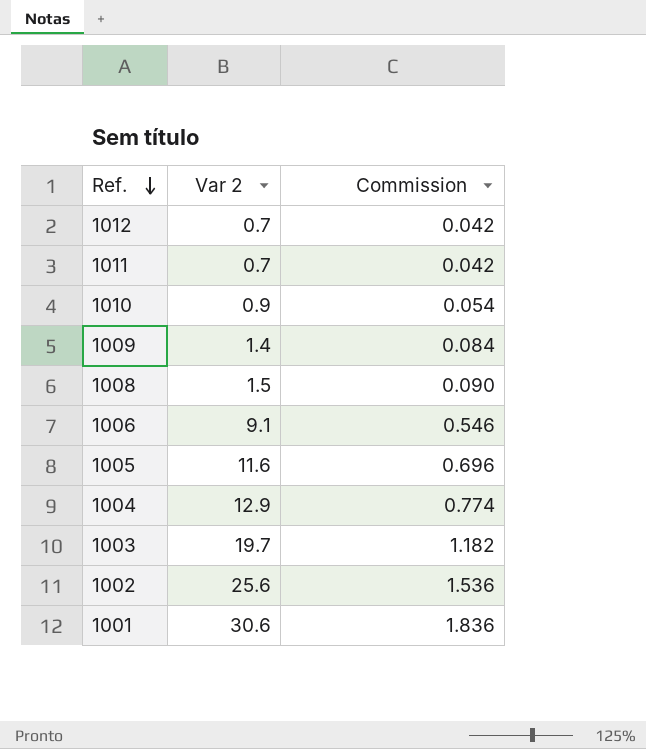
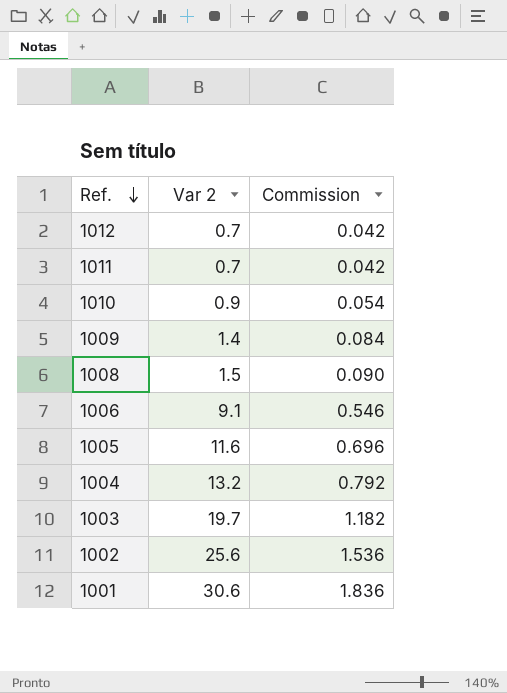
1004 | Var 2: 12.9 -> 13.2
1004 | Commission: 0.774 -> 0.792

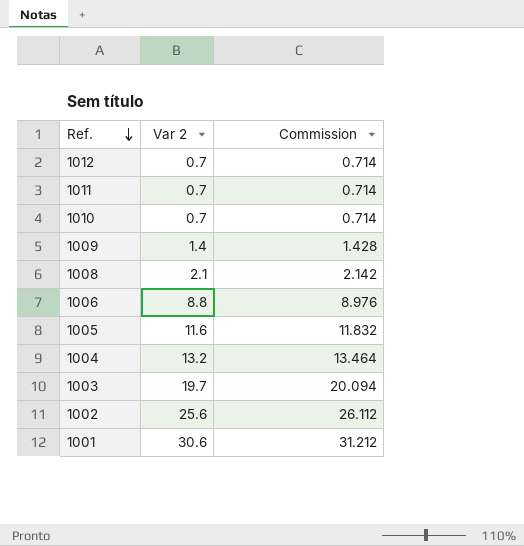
column Commission | formula: [Var 2] * 0.06 -> [Var 2] * 1.02
1010 | Var 2: 0.9 -> 0.7
1008 | Var 2: 1.5 -> 2.1
1006 | Var 2: 9.1 -> 8.8

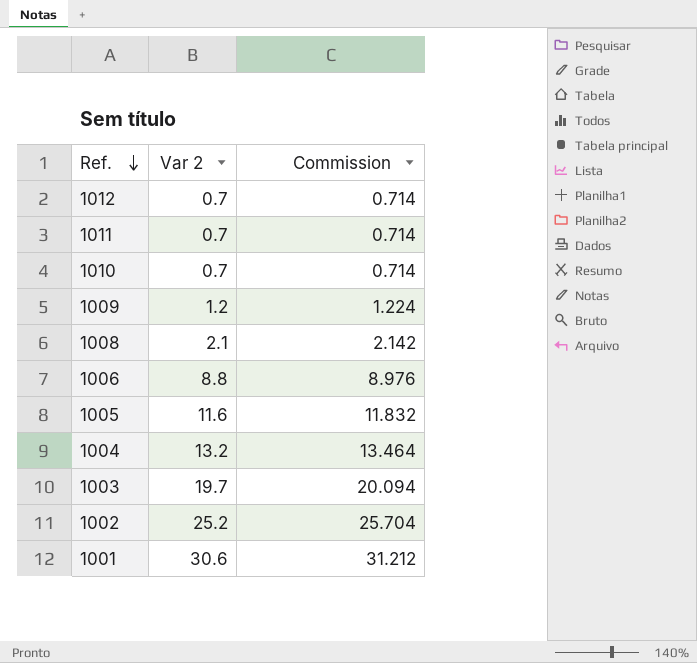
1009 | Var 2: 1.4 -> 1.2
1009 | Commission: 1.428 -> 1.224
1002 | Var 2: 25.6 -> 25.2
1002 | Commission: 26.112 -> 25.704

